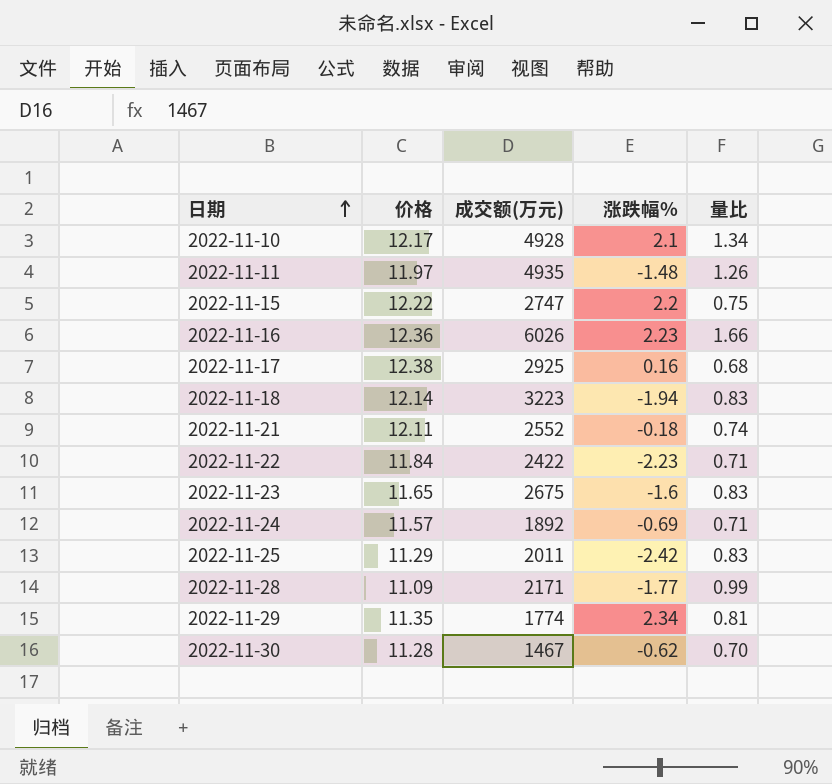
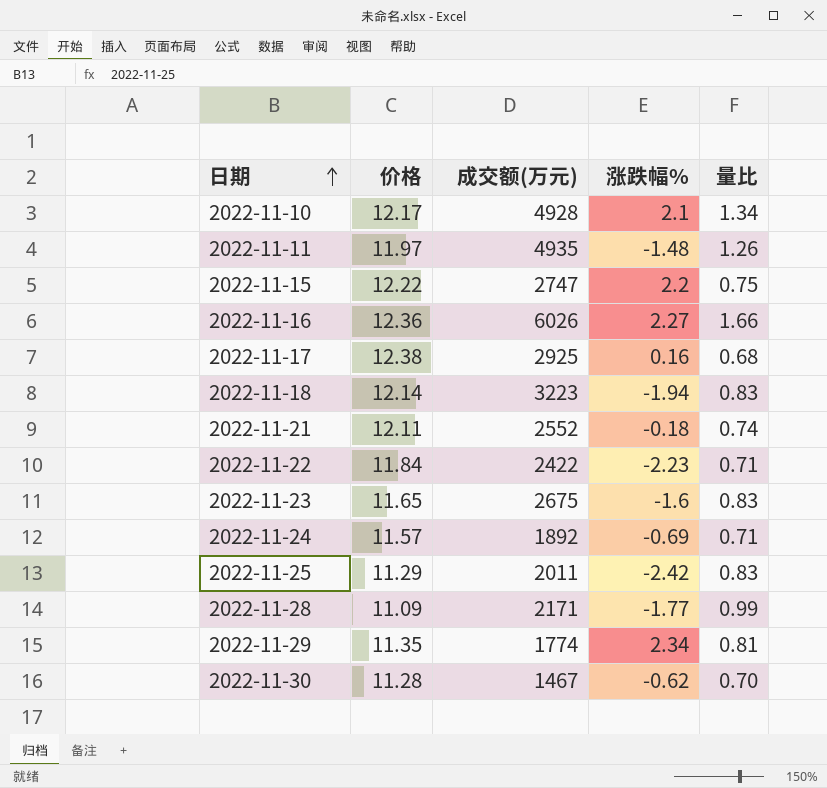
2022-11-16 | 涨跌幅%: 2.23 -> 2.27

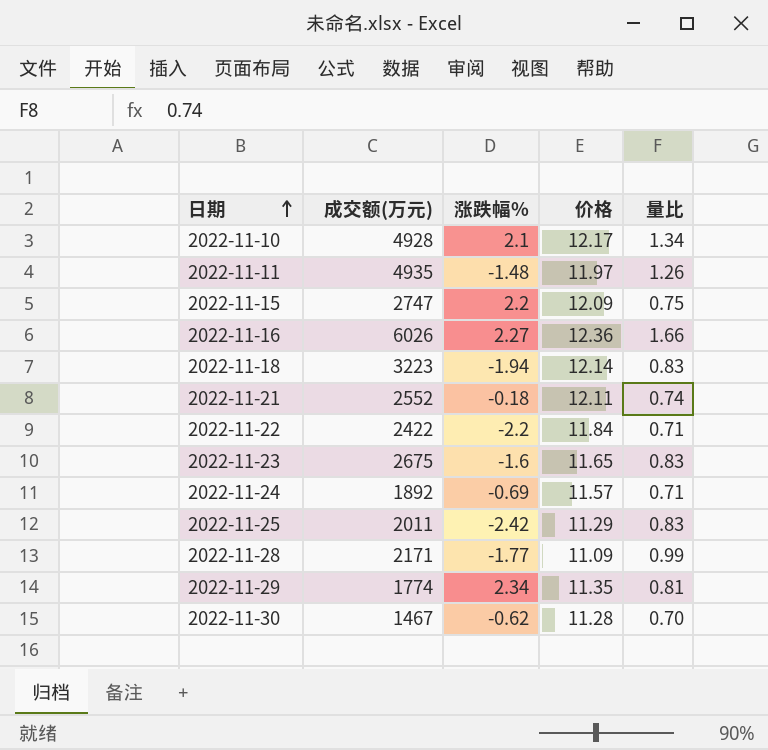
column 价格 | position: 2 -> 4
row 2022-11-17: 12.38 | 2925 | 0.16 | 0.68 -> none
2022-11-15 | 价格: 12.22 -> 12.09
2022-11-22 | 涨跌幅%: -2.23 -> -2.2

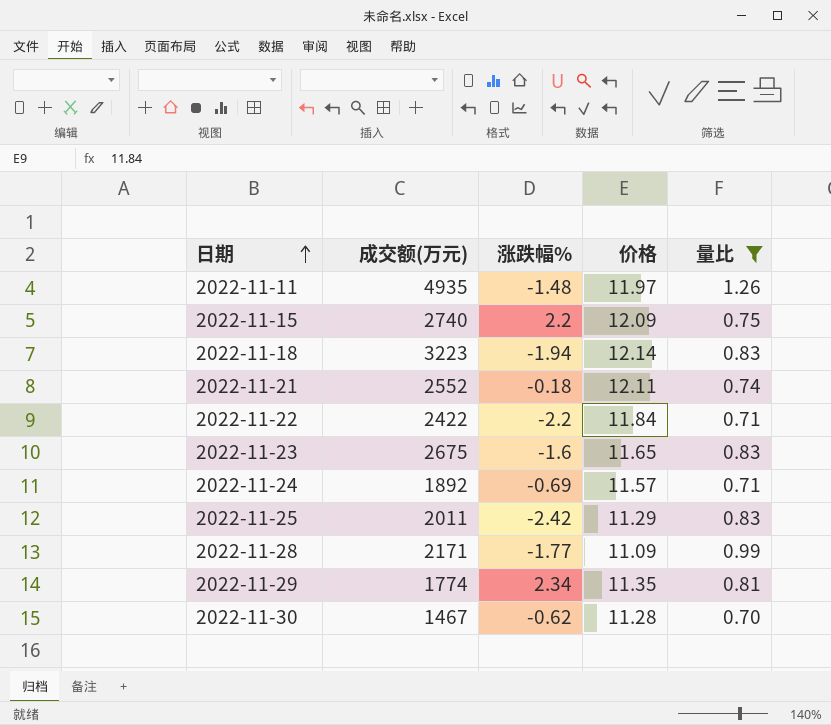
filter: none -> 量比 <= 1.26
2022-11-15 | 成交额(万元): 2747 -> 2740

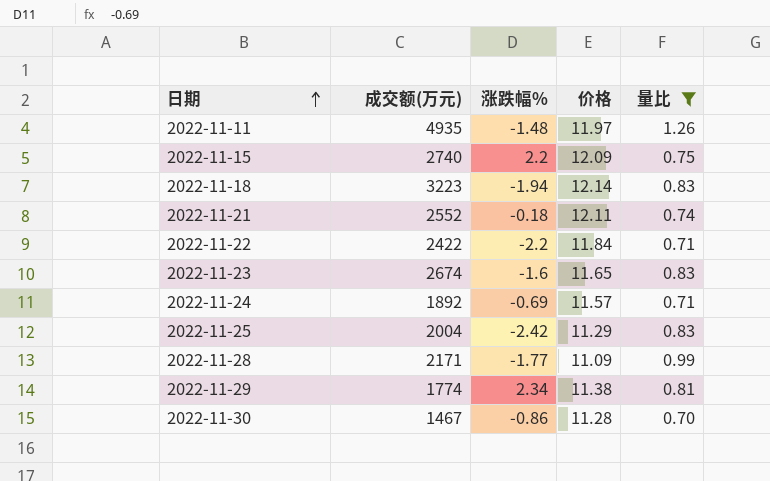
2022-11-23 | 成交额(万元): 2675 -> 2674
2022-11-25 | 成交额(万元): 2011 -> 2004
2022-11-29 | 价格: 11.35 -> 11.38
2022-11-30 | 涨跌幅%: -0.62 -> -0.86

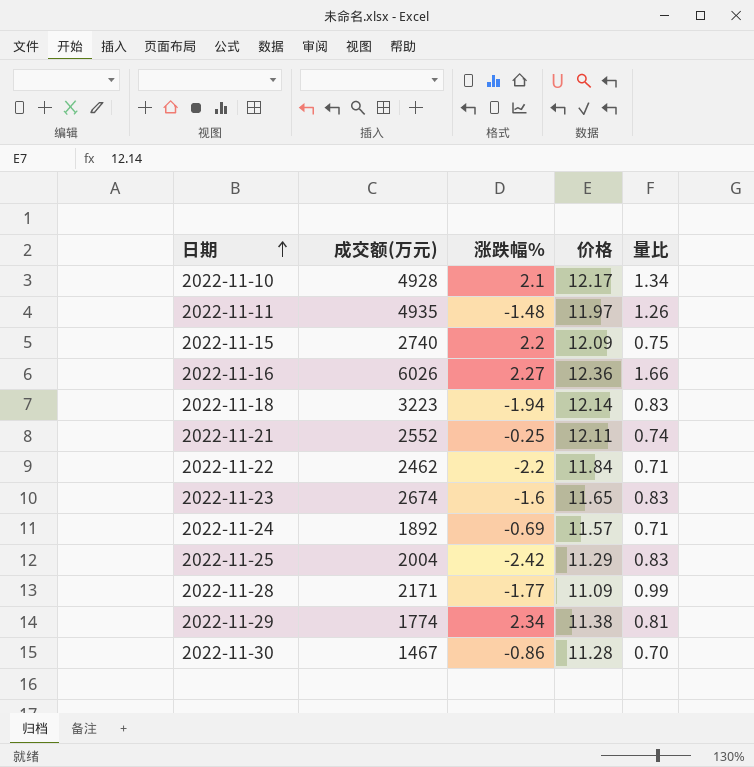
filter: 量比 <= 1.26 -> none
2022-11-21 | 涨跌幅%: -0.18 -> -0.25
2022-11-22 | 成交额(万元): 2422 -> 2462

